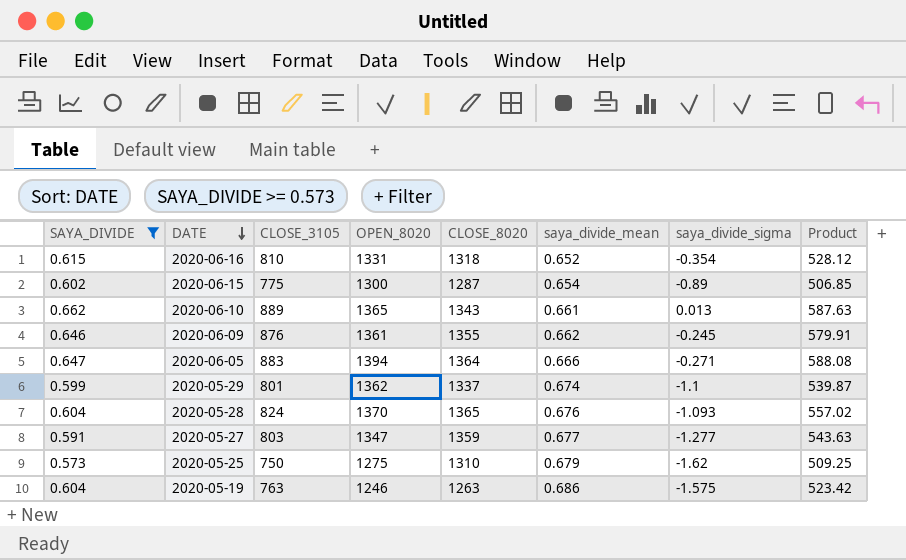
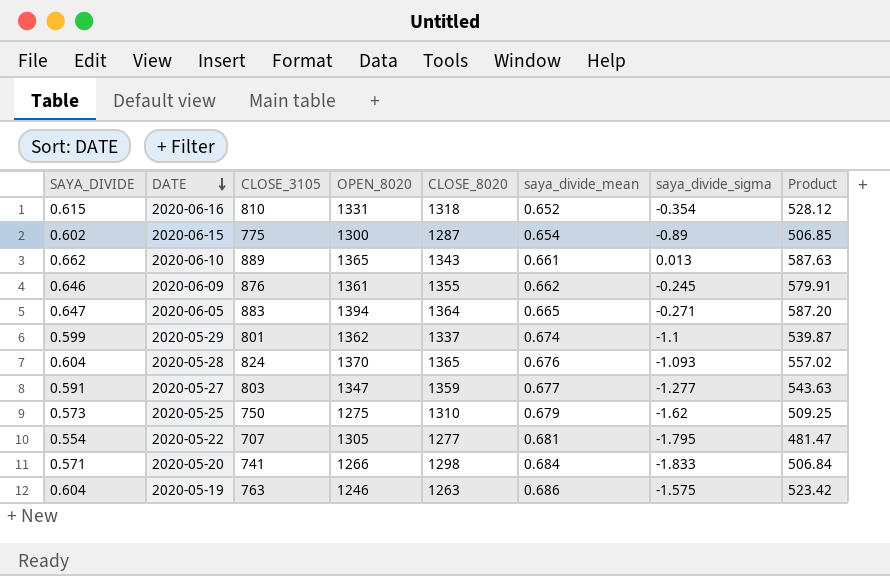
filter: SAYA_DIVIDE >= 0.573 -> none
2020-06-05 | saya_divide_mean: 0.666 -> 0.665
2020-06-05 | Product: 588.08 -> 587.20

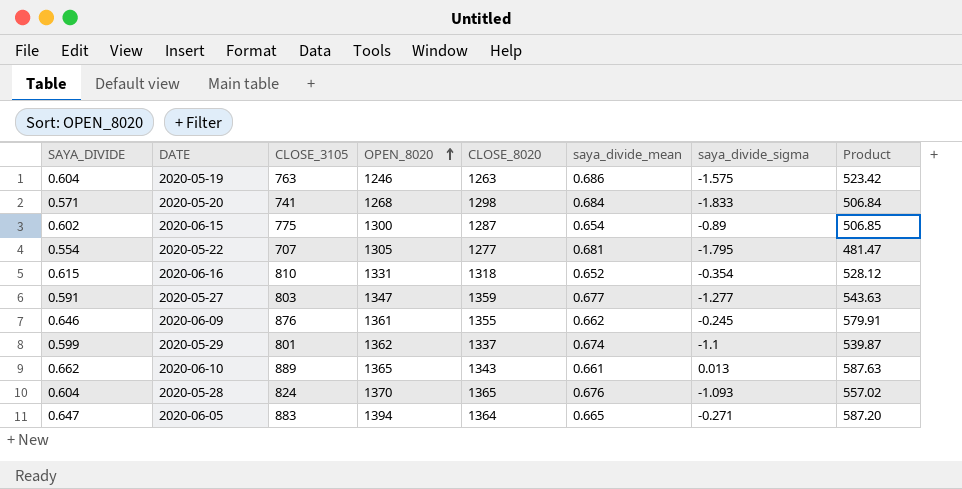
row order: DATE descending -> OPEN_8020 ascending
row 2020-05-25: 0.573 | 750 | 1275 | 1310 | 0.679 | -1.62 | 509.25 -> none
2020-05-20 | OPEN_8020: 1266 -> 1268

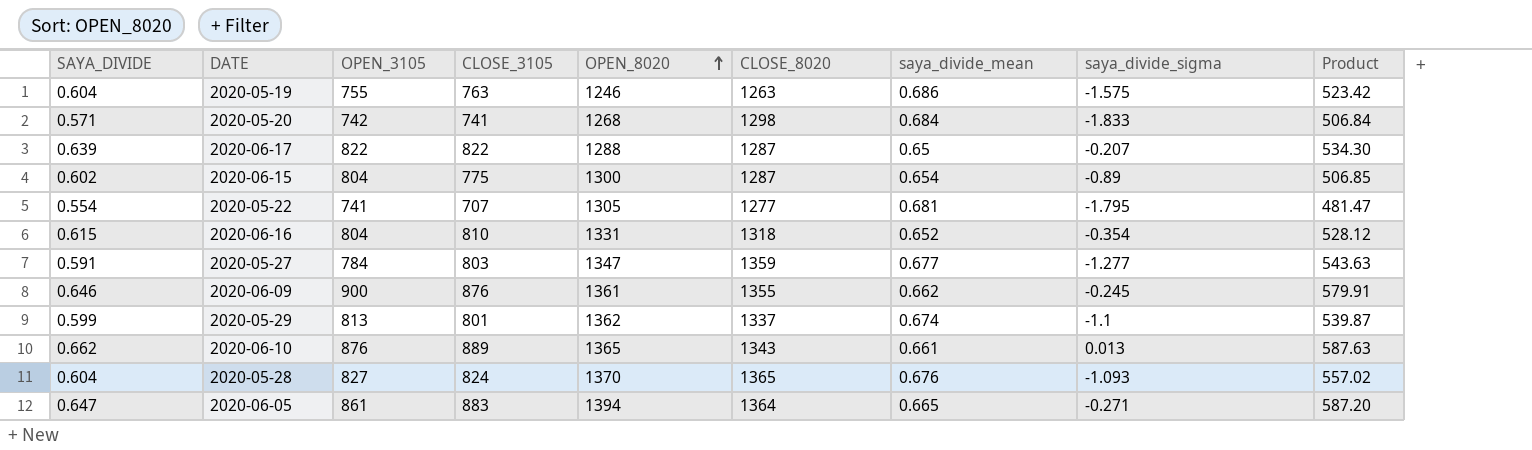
column OPEN_3105 | position: none -> 3
row 2020-06-17: none -> 0.639 | 822 | 822 | 1288 | 1287 | 0.65 | -0.207 | 534.30

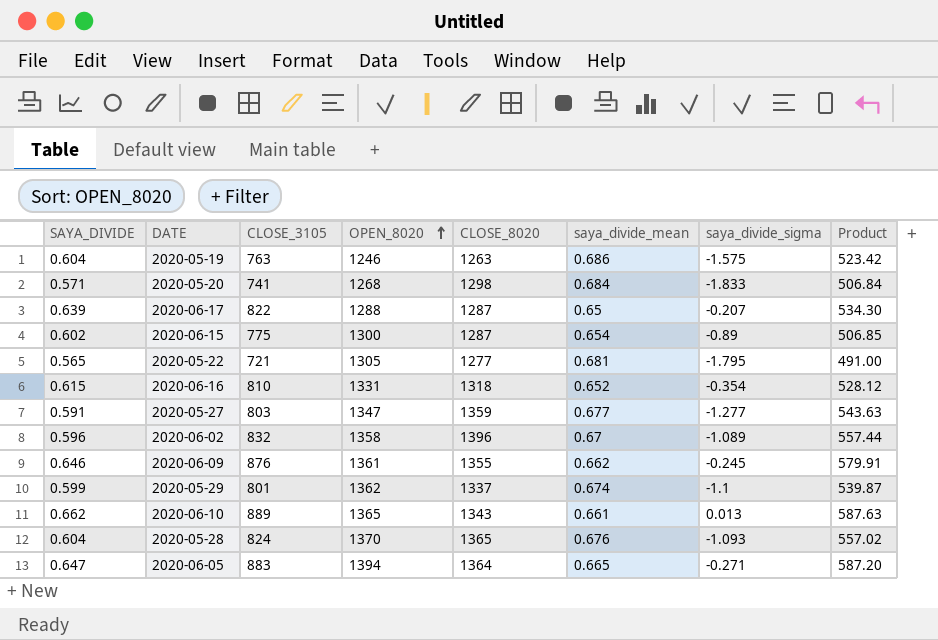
column OPEN_3105 | position: 3 -> none
2020-05-22 | SAYA_DIVIDE: 0.554 -> 0.565
2020-05-22 | CLOSE_3105: 707 -> 721
2020-05-22 | Product: 481.47 -> 491.00
row 2020-06-02: none -> 0.596 | 832 | 1358 | 1396 | 0.67 | -1.089 | 557.44

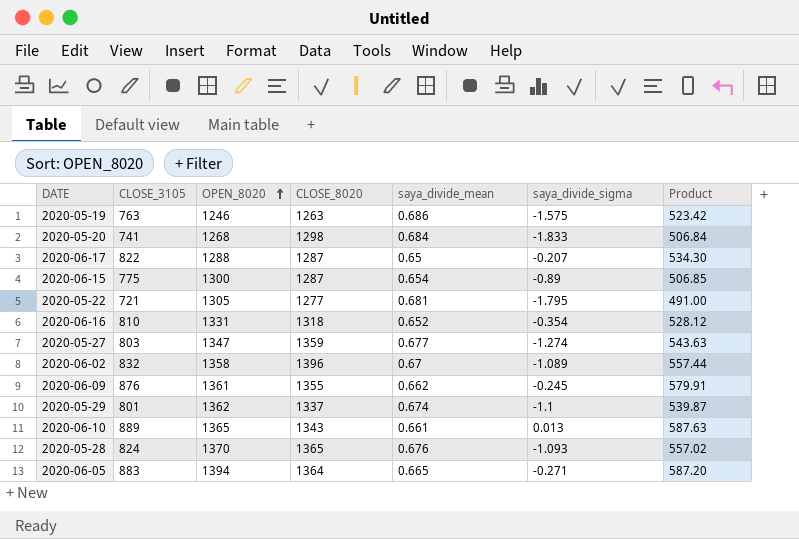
column SAYA_DIVIDE | formula: [CLOSE_3105] / [CLOSE_8020] -> none
2020-05-27 | saya_divide_sigma: -1.277 -> -1.274

